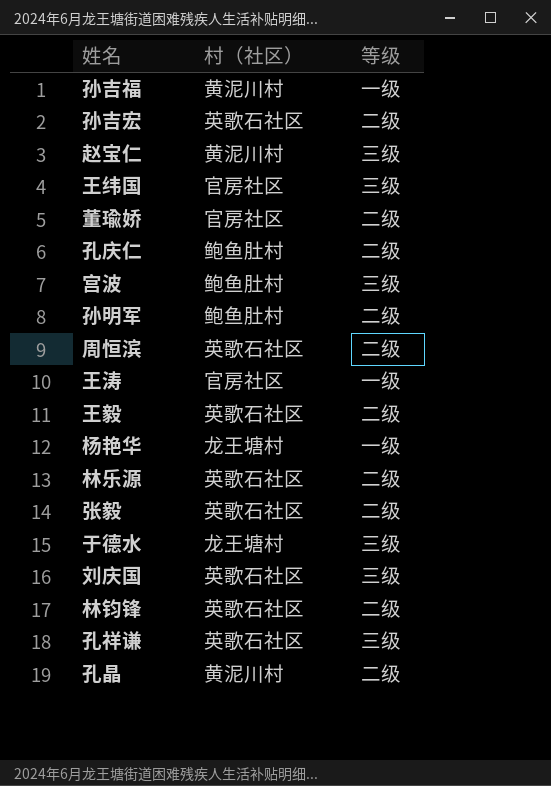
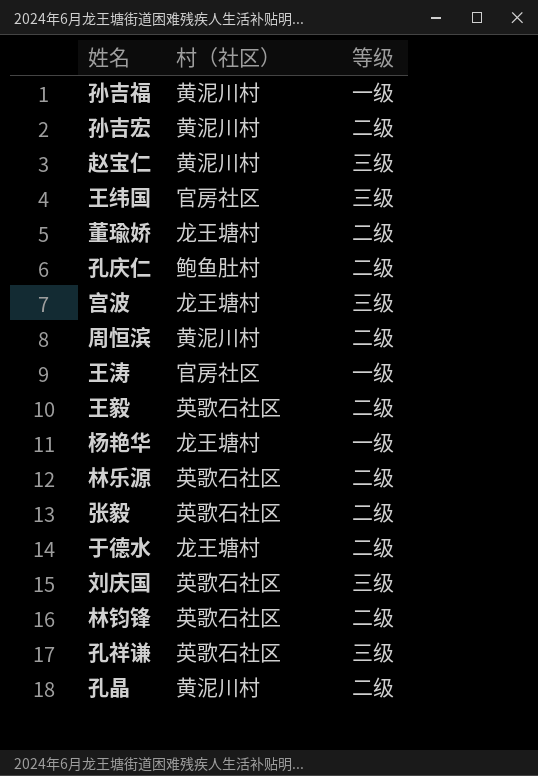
row 孙明军: 鲍鱼肚村 | 二级 -> none
孙吉宏 | 村（社区）: 英歌石社区 -> 黄泥川村
董瑜娇 | 村（社区）: 官房社区 -> 龙王塘村
宫波 | 村（社区）: 鲍鱼肚村 -> 龙王塘村
周恒滨 | 村（社区）: 英歌石社区 -> 黄泥川村
于德水 | 等级: 三级 -> 二级

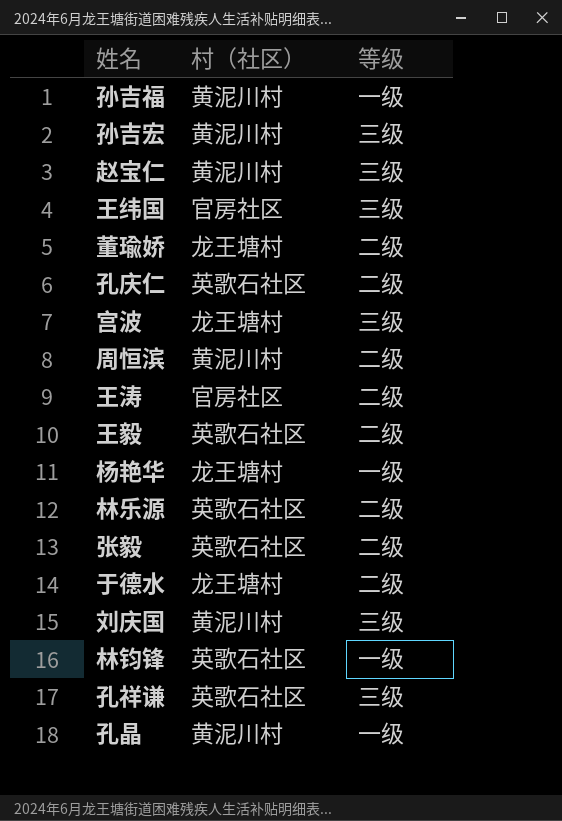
孙吉宏 | 等级: 二级 -> 三级
孔庆仁 | 村（社区）: 鲍鱼肚村 -> 英歌石社区
王涛 | 等级: 一级 -> 二级
刘庆国 | 村（社区）: 英歌石社区 -> 黄泥川村
林钧锋 | 等级: 二级 -> 一级
孔晶 | 等级: 二级 -> 一级

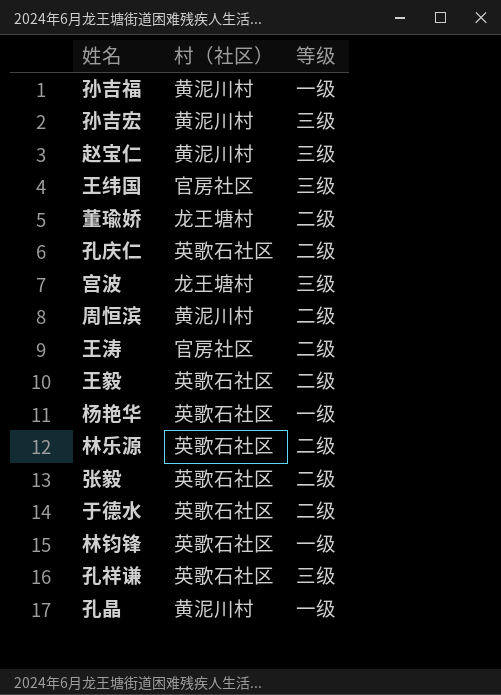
row 刘庆国: 黄泥川村 | 三级 -> none
杨艳华 | 村（社区）: 龙王塘村 -> 英歌石社区
于德水 | 村（社区）: 龙王塘村 -> 英歌石社区

